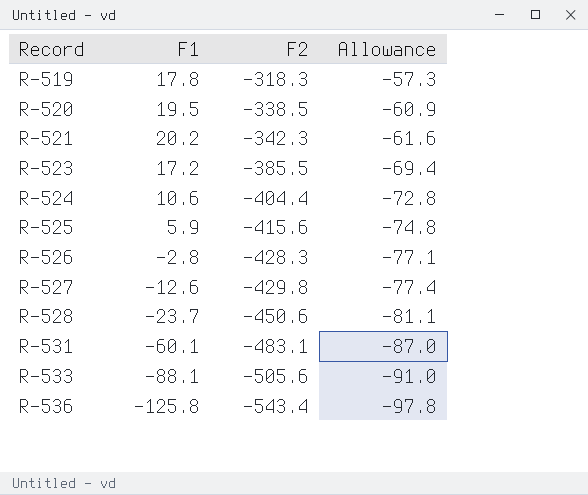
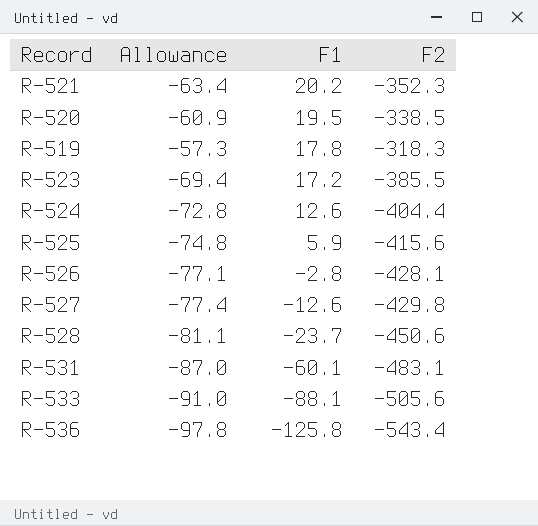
row order: Record ascending -> F1 descending
column Allowance | position: 4 -> 2
R-521 | Allowance: -61.6 -> -63.4
R-521 | F2: -342.3 -> -352.3
R-524 | F1: 10.6 -> 12.6
R-526 | F2: -428.3 -> -428.1

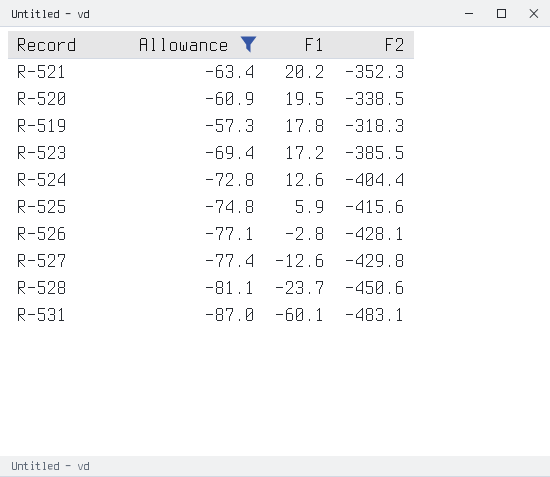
filter: none -> Allowance >= -87.0

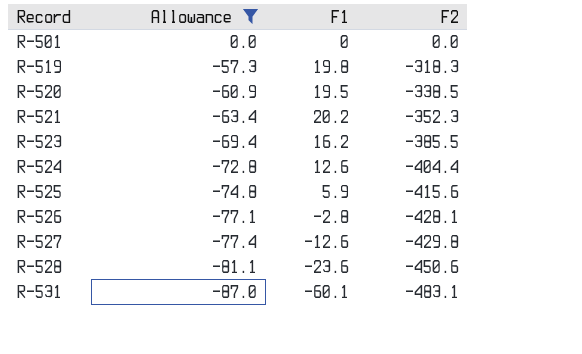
row order: F1 descending -> Record ascending
row R-501: none -> 0.0 | 0 | 0.0
R-519 | F1: 17.8 -> 19.8
R-523 | F1: 17.2 -> 16.2
R-528 | F1: -23.7 -> -23.6

